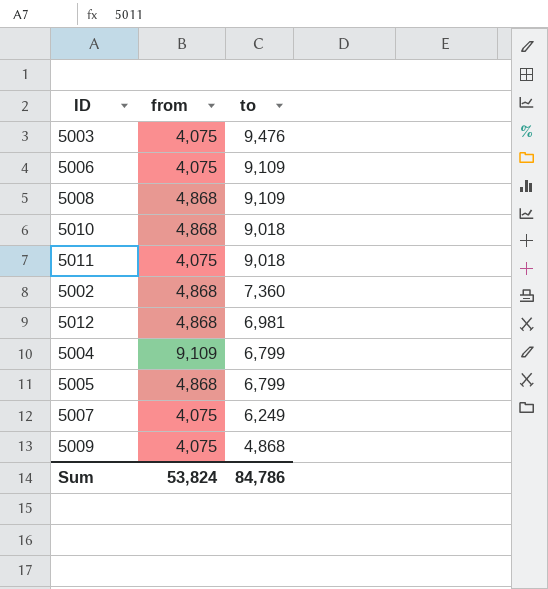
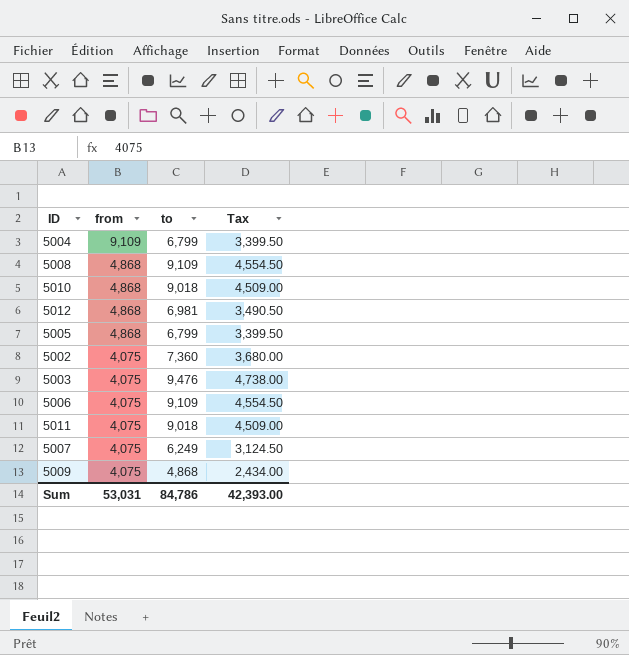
row order: to descending -> from descending
column Tax | formula: none -> [to] * 0.5
5002 | from: 4,868 -> 4,075
Sum | from: 53,824 -> 53,031

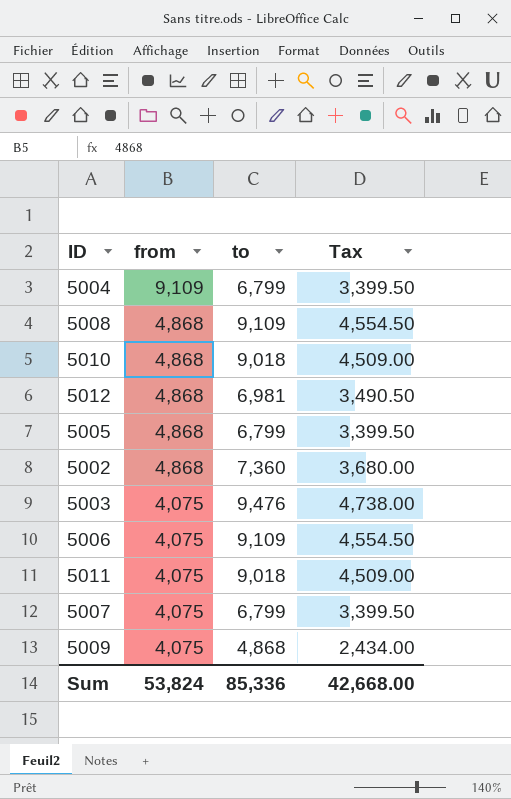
5002 | from: 4,075 -> 4,868
5007 | to: 6,249 -> 6,799
5007 | Tax: 3,124.50 -> 3,399.50
Sum | from: 53,031 -> 53,824
Sum | to: 84,786 -> 85,336
Sum | Tax: 42,393.00 -> 42,668.00

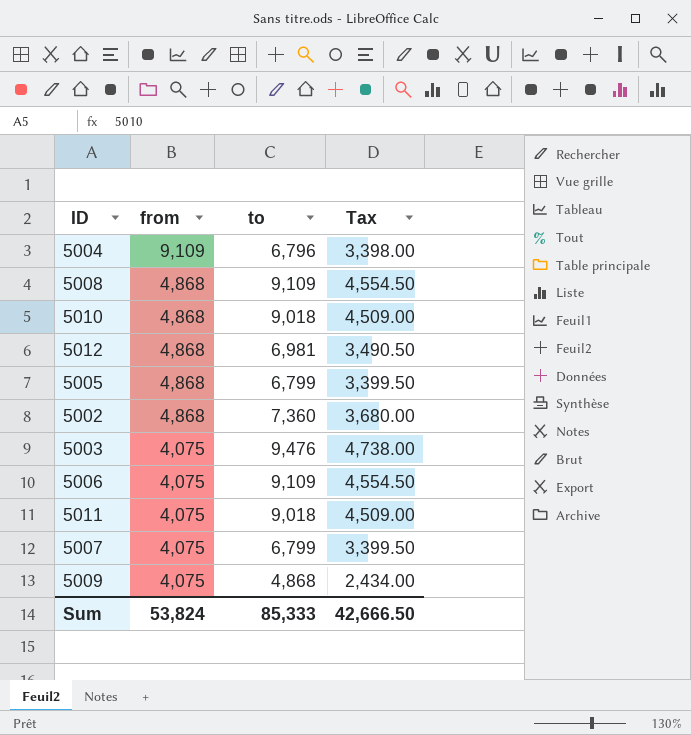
5004 | to: 6,799 -> 6,796
5004 | Tax: 3,399.50 -> 3,398.00
Sum | to: 85,336 -> 85,333
Sum | Tax: 42,668.00 -> 42,666.50

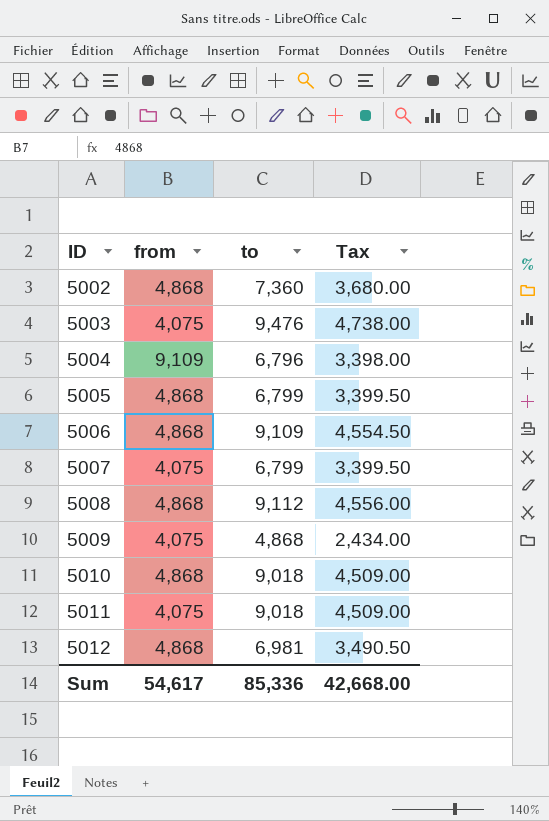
row order: from descending -> ID ascending
5006 | from: 4,075 -> 4,868
5008 | to: 9,109 -> 9,112
5008 | Tax: 4,554.50 -> 4,556.00
Sum | from: 53,824 -> 54,617
Sum | to: 85,333 -> 85,336
Sum | Tax: 42,666.50 -> 42,668.00

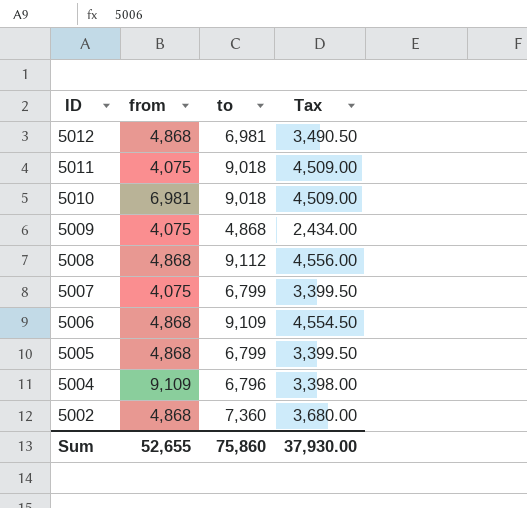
row order: ID ascending -> ID descending
row 5003: 4,075 | 9,476 | 4,738.00 -> none
5010 | from: 4,868 -> 6,981
Sum | from: 54,617 -> 52,655
Sum | to: 85,336 -> 75,860
Sum | Tax: 42,668.00 -> 37,930.00

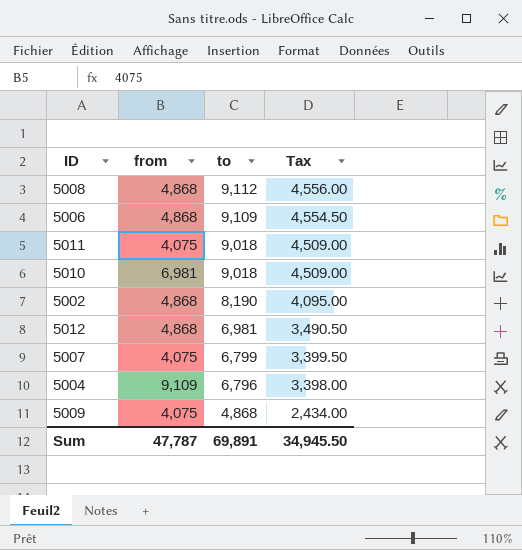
row order: ID descending -> to descending
row 5005: 4,868 | 6,799 | 3,399.50 -> none
5002 | to: 7,360 -> 8,190
5002 | Tax: 3,680.00 -> 4,095.00
Sum | from: 52,655 -> 47,787
Sum | to: 75,860 -> 69,891
Sum | Tax: 37,930.00 -> 34,945.50

